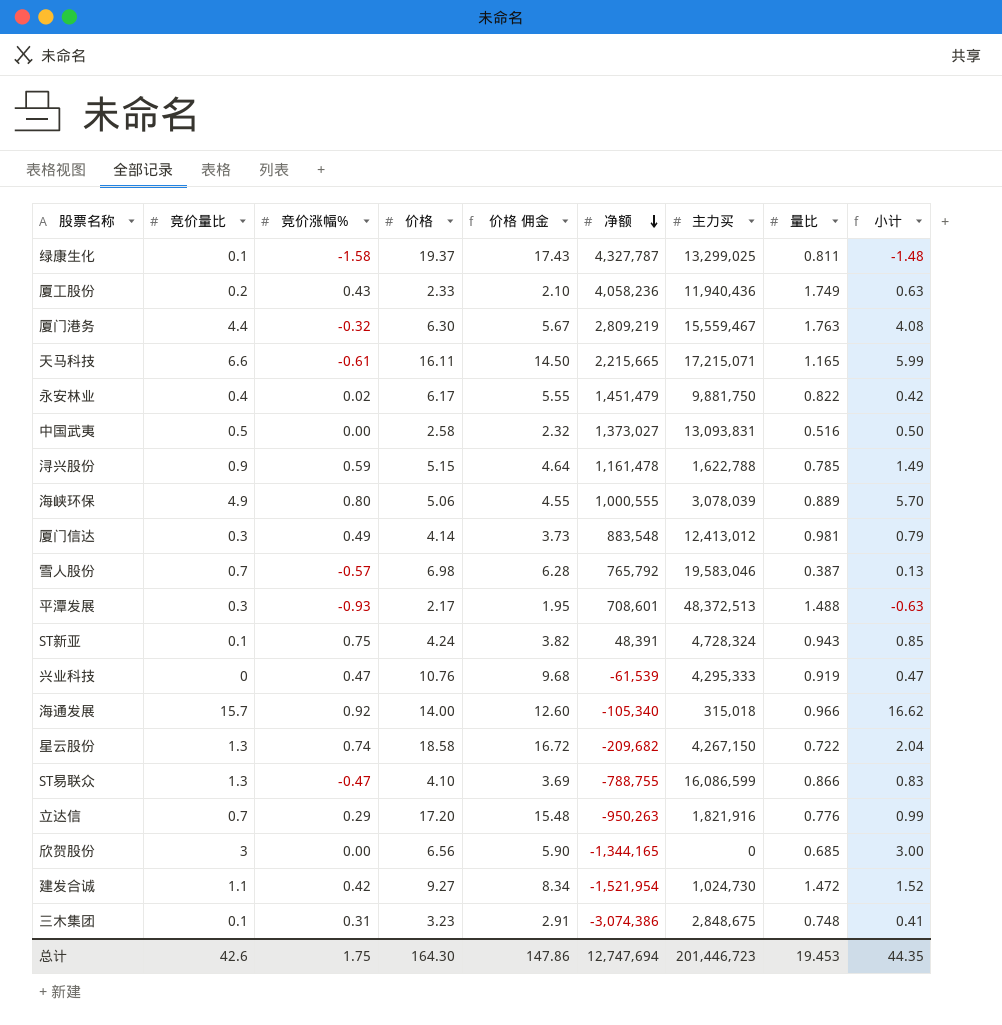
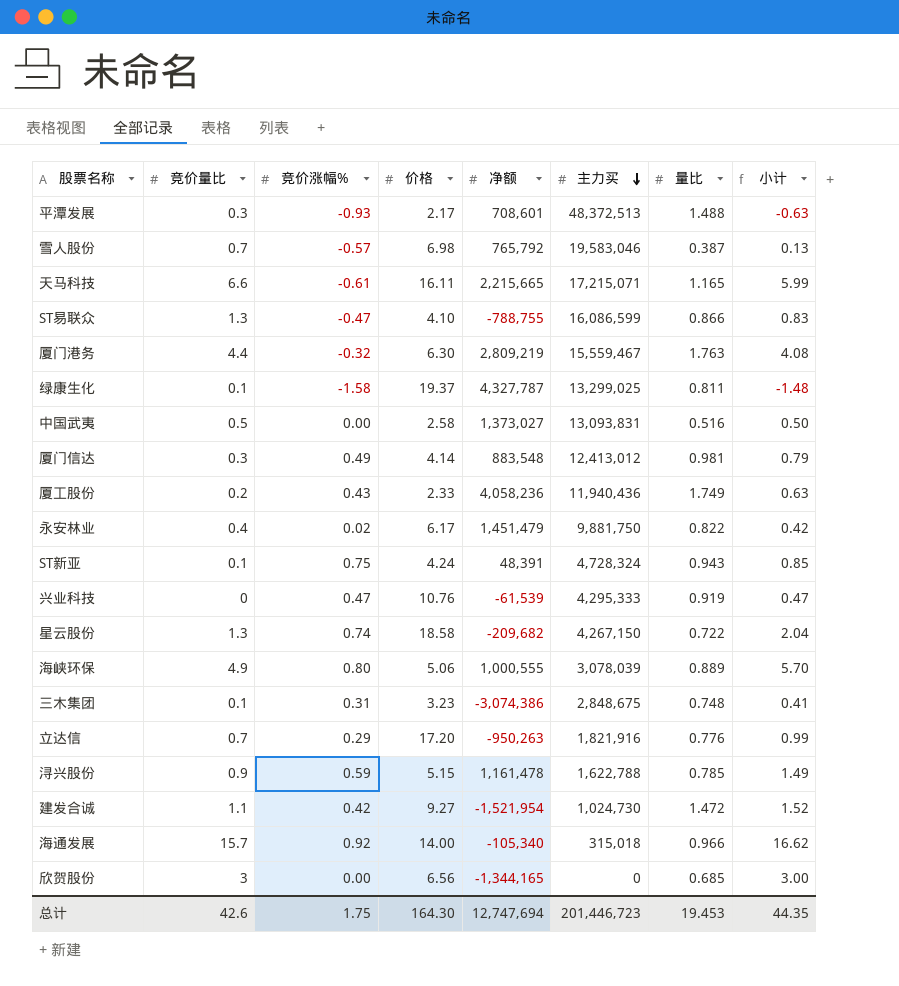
row order: 净额 descending -> 主力买 descending
column 价格 佣金 | formula: [价格] * 0.9 -> none

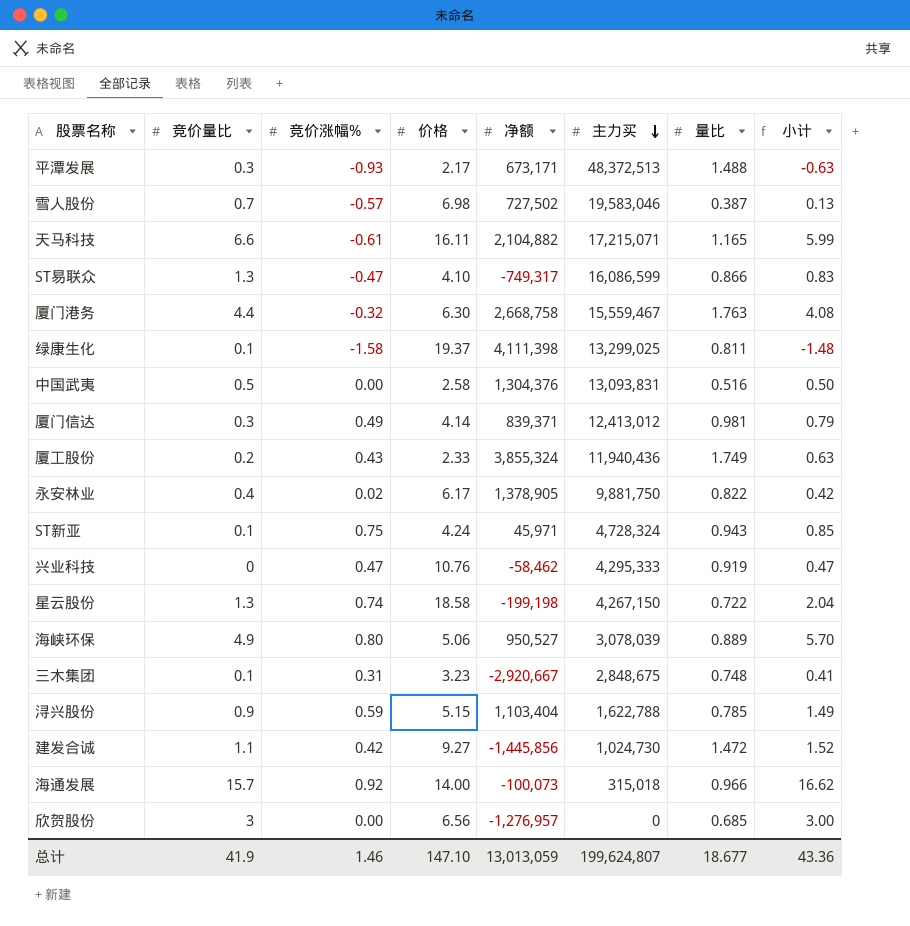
row 立达信: 0.7 | 0.29 | 17.20 | -950,263 | 1,821,916 | 0.776 | 0.99 -> none
平潭发展 | 净额: 708,601 -> 673,171
雪人股份 | 净额: 765,792 -> 727,502
天马科技 | 净额: 2,215,665 -> 2,104,882
ST易联众 | 净额: -788,755 -> -749,317
厦门港务 | 净额: 2,809,219 -> 2,668,758
绿康生化 | 净额: 4,327,787 -> 4,111,398
中国武夷 | 净额: 1,373,027 -> 1,304,376
厦门信达 | 净额: 883,548 -> 839,371
厦工股份 | 净额: 4,058,236 -> 3,855,324
永安林业 | 净额: 1,451,479 -> 1,378,905
ST新亚 | 净额: 48,391 -> 45,971
兴业科技 | 净额: -61,539 -> -58,462
星云股份 | 净额: -209,682 -> -199,198
海峡环保 | 净额: 1,000,555 -> 950,527
三木集团 | 净额: -3,074,386 -> -2,920,667
浔兴股份 | 净额: 1,161,478 -> 1,103,404
建发合诚 | 净额: -1,521,954 -> -1,445,856
海通发展 | 净额: -105,340 -> -100,073
欣贺股份 | 净额: -1,344,165 -> -1,276,957
总计 | 竞价量比: 42.6 -> 41.9
总计 | 竞价涨幅%: 1.75 -> 1.46
总计 | 价格: 164.30 -> 147.10
总计 | 净额: 12,747,694 -> 13,013,059
总计 | 主力买: 201,446,723 -> 199,624,807
总计 | 量比: 19.453 -> 18.677
总计 | 小计: 44.35 -> 43.36

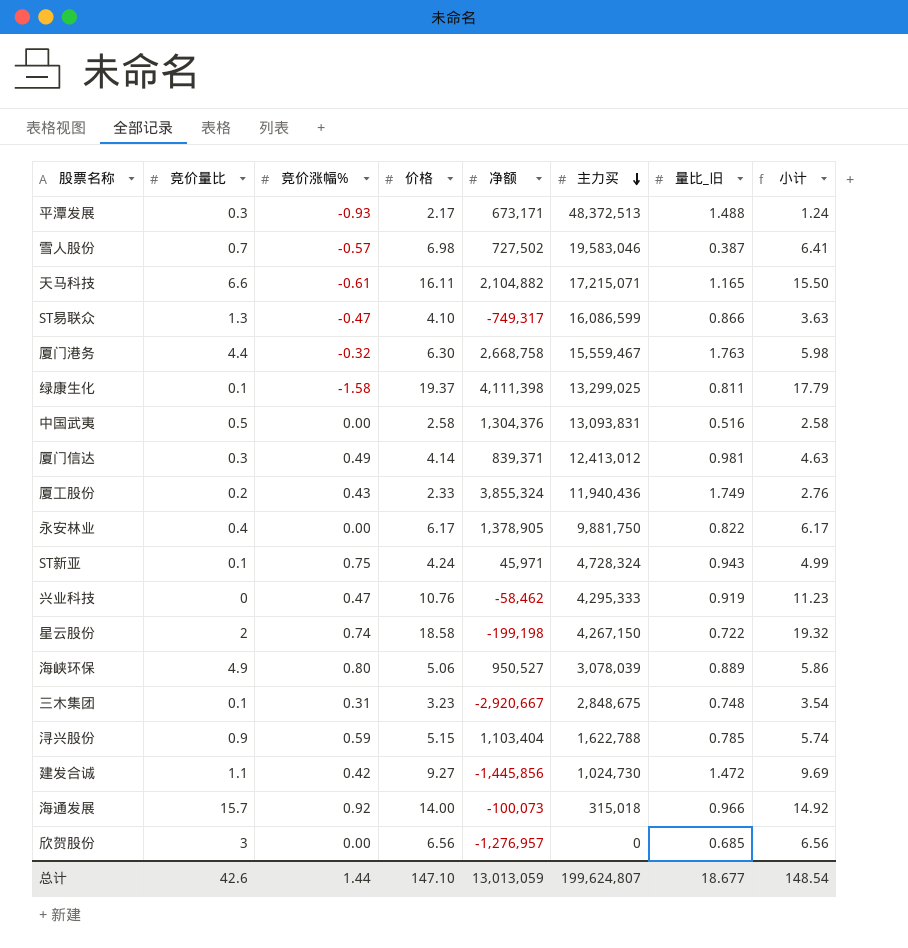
column name: 量比 -> 量比_旧
column 小计 | formula: [竞价量比] + [竞价涨幅%] -> [竞价涨幅%] + [价格]
永安林业 | 竞价涨幅%: 0.02 -> 0.00
星云股份 | 竞价量比: 1.3 -> 2
总计 | 竞价量比: 41.9 -> 42.6
总计 | 竞价涨幅%: 1.46 -> 1.44
总计 | 小计: 43.36 -> 148.54

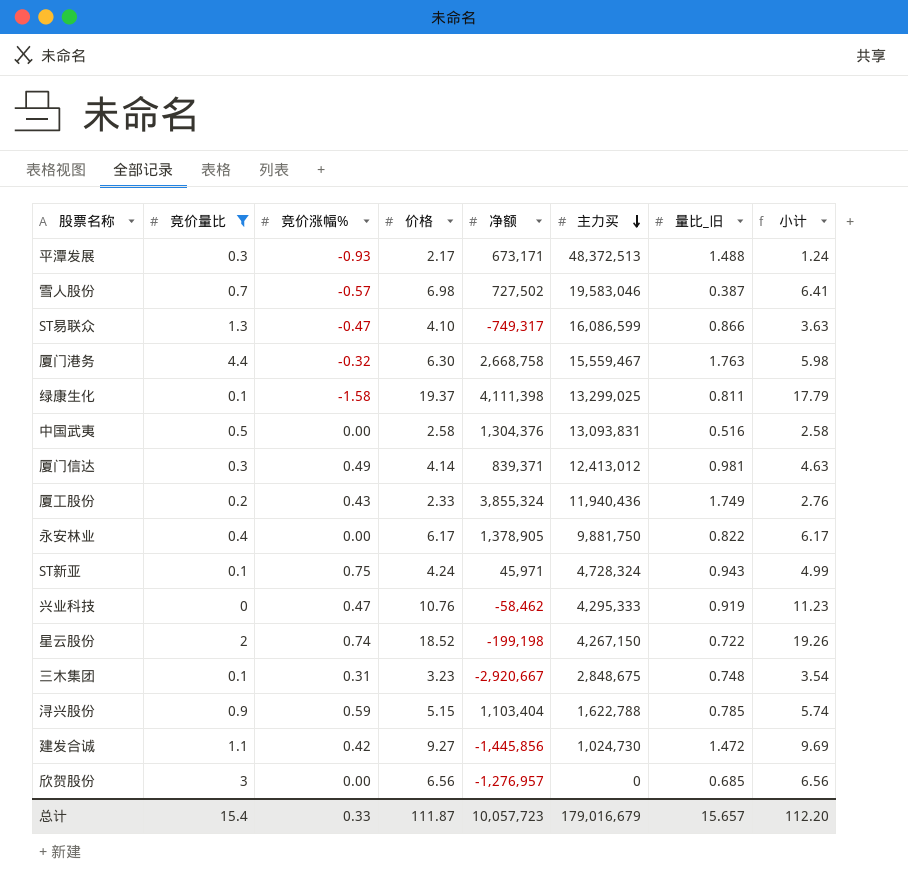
filter: none -> 竞价量比 <= 4.4
星云股份 | 价格: 18.58 -> 18.52
星云股份 | 小计: 19.32 -> 19.26
总计 | 竞价量比: 42.6 -> 15.4
总计 | 竞价涨幅%: 1.44 -> 0.33
总计 | 价格: 147.10 -> 111.87
总计 | 净额: 13,013,059 -> 10,057,723
总计 | 主力买: 199,624,807 -> 179,016,679
总计 | 量比_旧: 18.677 -> 15.657
总计 | 小计: 148.54 -> 112.20

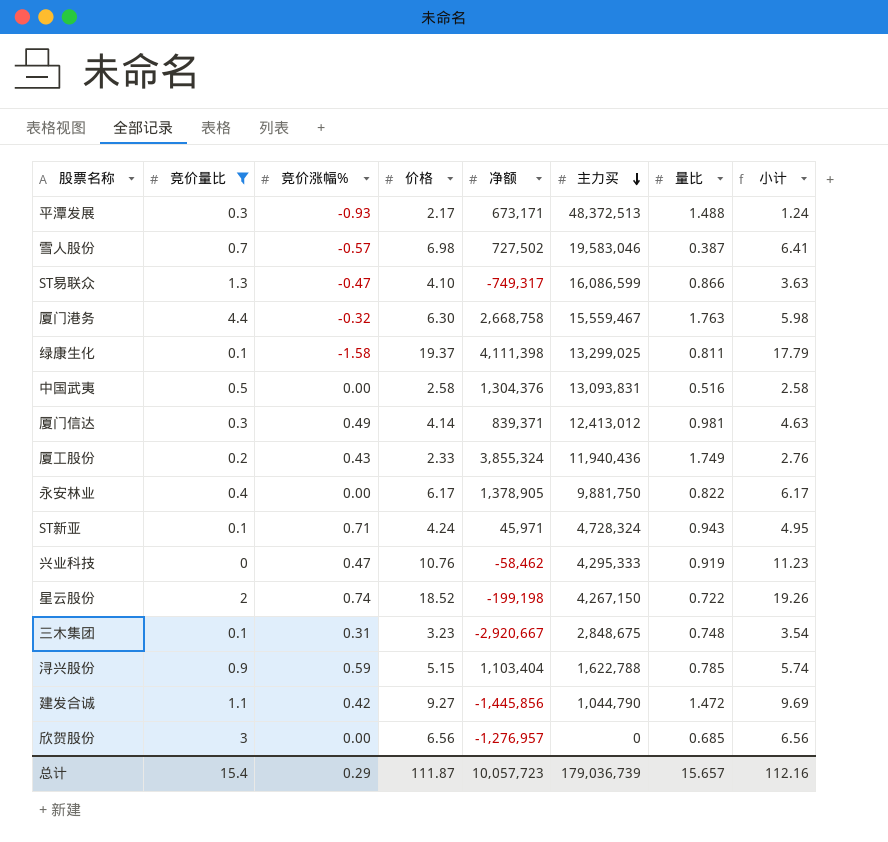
column name: 量比_旧 -> 量比
ST新亚 | 竞价涨幅%: 0.75 -> 0.71
ST新亚 | 小计: 4.99 -> 4.95
建发合诚 | 主力买: 1,024,730 -> 1,044,790
总计 | 竞价涨幅%: 0.33 -> 0.29
总计 | 主力买: 179,016,679 -> 179,036,739
总计 | 小计: 112.20 -> 112.16

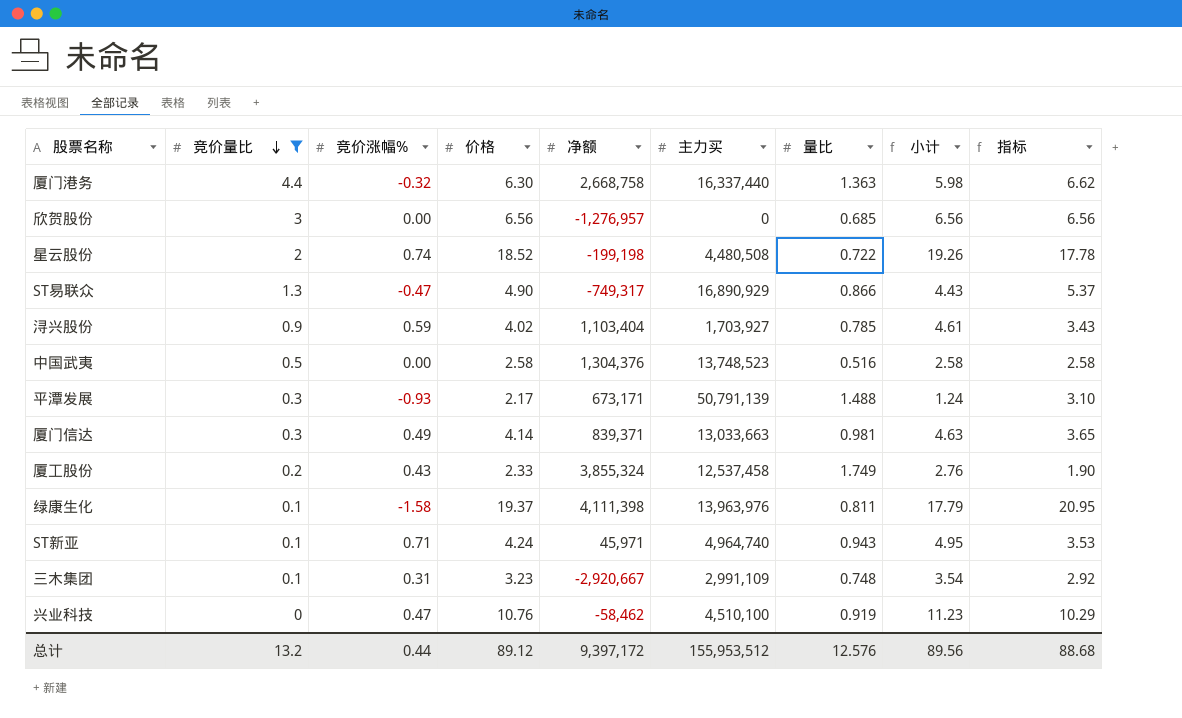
row order: 主力买 descending -> 竞价量比 descending
column 指标 | formula: none -> [价格] - [竞价涨幅%]
row 雪人股份: 0.7 | -0.57 | 6.98 | 727,502 | 19,583,046 | 0.387 | 6.41 -> none
row 永安林业: 0.4 | 0.00 | 6.17 | 1,378,905 | 9,881,750 | 0.822 | 6.17 -> none
row 建发合诚: 1.1 | 0.42 | 9.27 | -1,445,856 | 1,044,790 | 1.472 | 9.69 -> none
厦门港务 | 主力买: 15,559,467 -> 16,337,440
厦门港务 | 量比: 1.763 -> 1.363
星云股份 | 主力买: 4,267,150 -> 4,480,508
ST易联众 | 价格: 4.10 -> 4.90
ST易联众 | 主力买: 16,086,599 -> 16,890,929
ST易联众 | 小计: 3.63 -> 4.43
浔兴股份 | 价格: 5.15 -> 4.02
浔兴股份 | 主力买: 1,622,788 -> 1,703,927
浔兴股份 | 小计: 5.74 -> 4.61
中国武夷 | 主力买: 13,093,831 -> 13,748,523
平潭发展 | 主力买: 48,372,513 -> 50,791,139
厦门信达 | 主力买: 12,413,012 -> 13,033,663
厦工股份 | 主力买: 11,940,436 -> 12,537,458
绿康生化 | 主力买: 13,299,025 -> 13,963,976
ST新亚 | 主力买: 4,728,324 -> 4,964,740
三木集团 | 主力买: 2,848,675 -> 2,991,109
兴业科技 | 主力买: 4,295,333 -> 4,510,100
总计 | 竞价量比: 15.4 -> 13.2
总计 | 竞价涨幅%: 0.29 -> 0.44
总计 | 价格: 111.87 -> 89.12
总计 | 净额: 10,057,723 -> 9,397,172
总计 | 主力买: 179,036,739 -> 155,953,512
总计 | 量比: 15.657 -> 12.576
总计 | 小计: 112.16 -> 89.56

